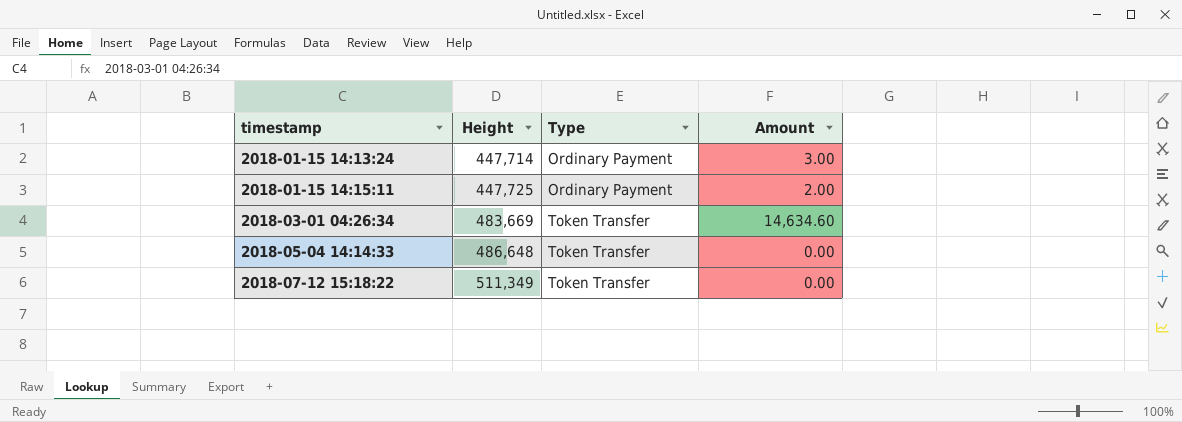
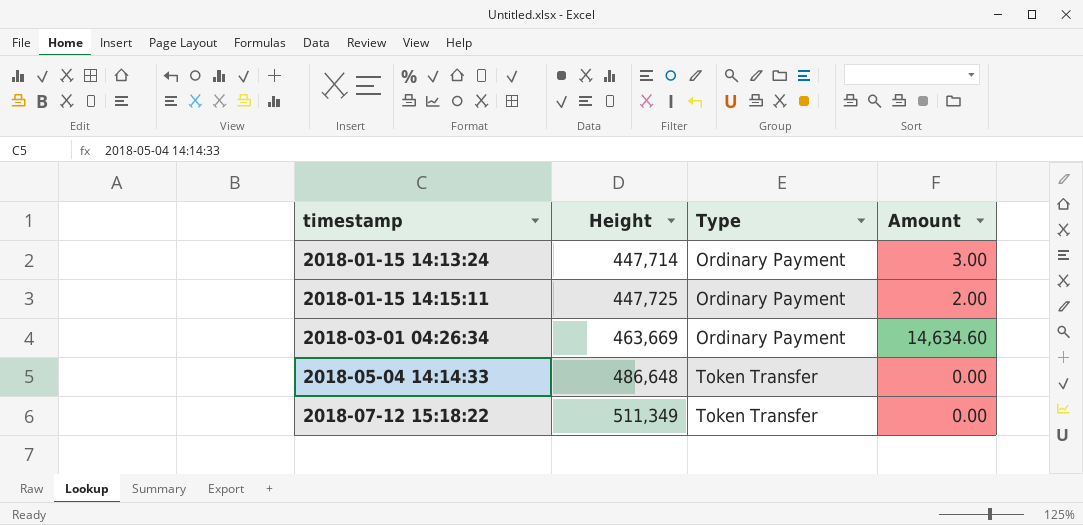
2018-03-01 04:26:34 | Height: 483,669 -> 463,669
2018-03-01 04:26:34 | Type: Token Transfer -> Ordinary Payment

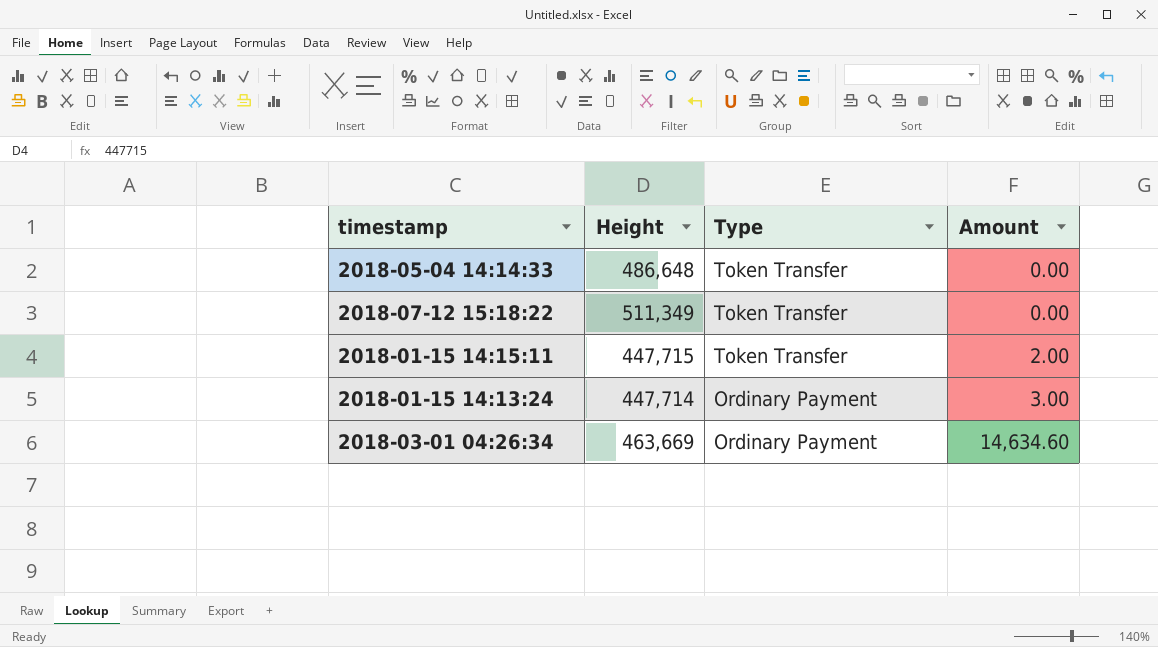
row order: timestamp ascending -> Type descending
2018-01-15 14:15:11 | Height: 447,725 -> 447,715
2018-01-15 14:15:11 | Type: Ordinary Payment -> Token Transfer

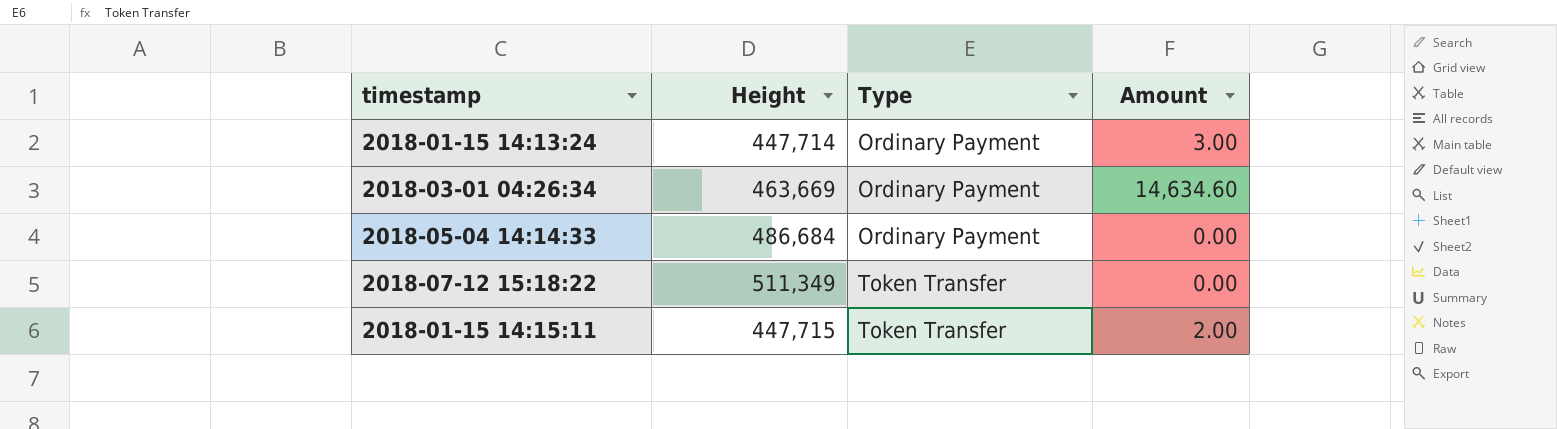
row order: Type descending -> Type ascending
2018-05-04 14:14:33 | Height: 486,648 -> 486,684
2018-05-04 14:14:33 | Type: Token Transfer -> Ordinary Payment

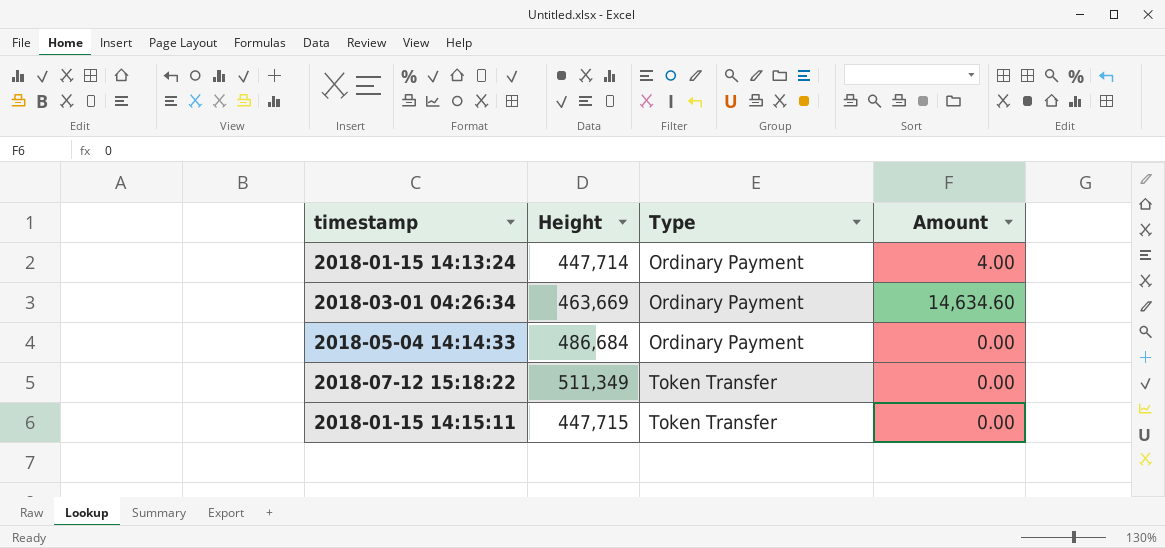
2018-01-15 14:13:24 | Amount: 3.00 -> 4.00
2018-01-15 14:15:11 | Amount: 2.00 -> 0.00

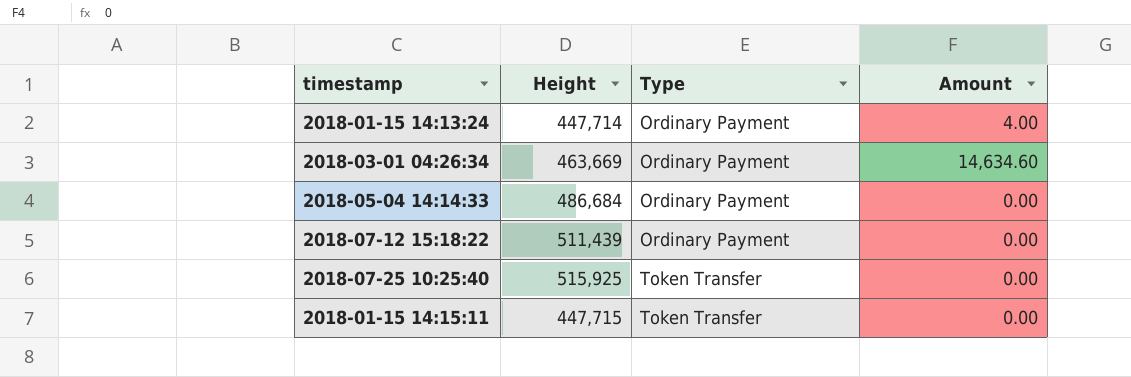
2018-07-12 15:18:22 | Height: 511,349 -> 511,439
2018-07-12 15:18:22 | Type: Token Transfer -> Ordinary Payment
row 2018-07-25 10:25:40: none -> 515,925 | Token Transfer | 0.00

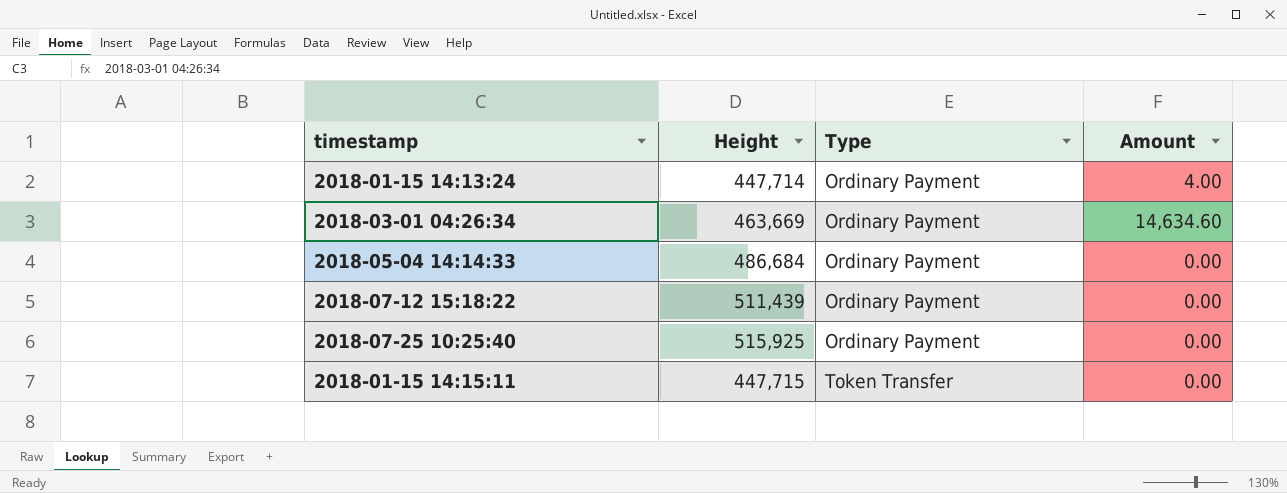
2018-07-25 10:25:40 | Type: Token Transfer -> Ordinary Payment

